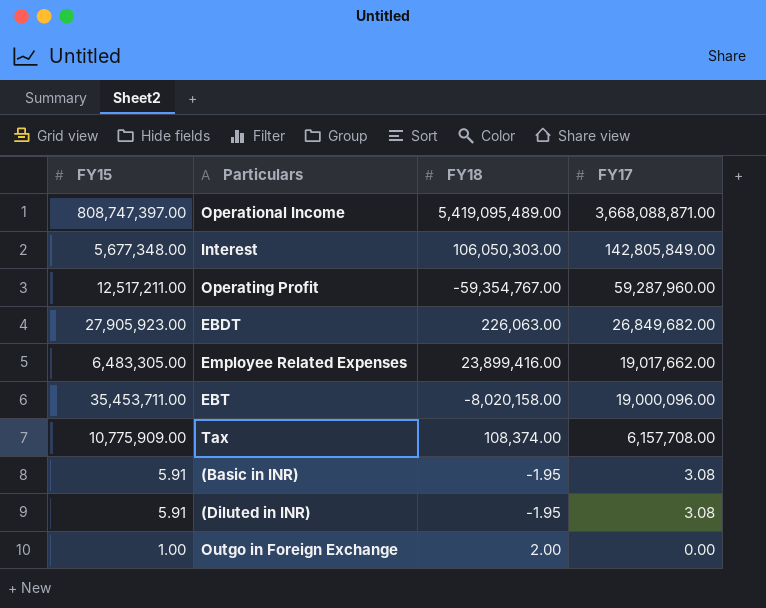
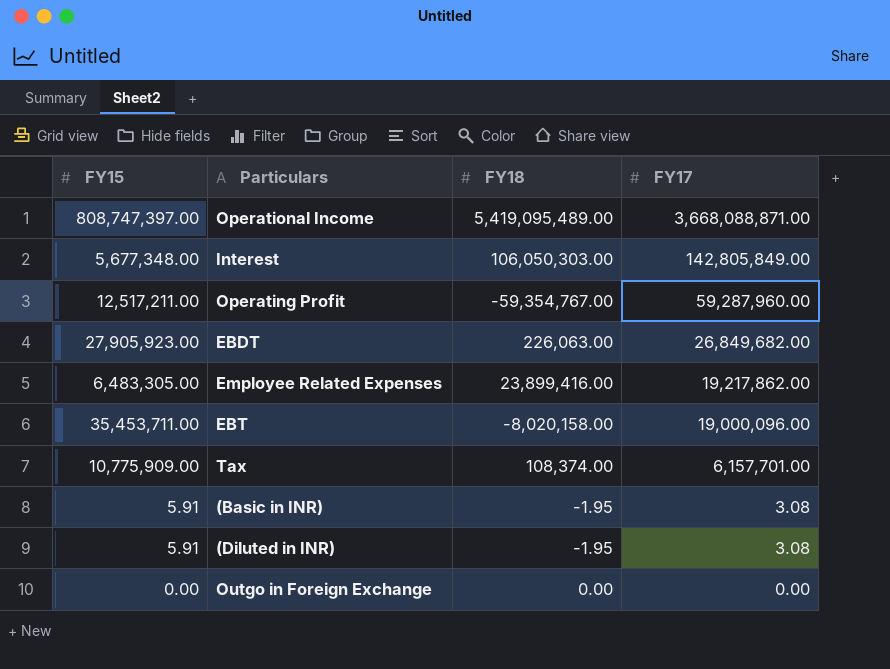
Employee Related Expenses | FY17: 19,017,662.00 -> 19,217,862.00
Tax | FY17: 6,157,708.00 -> 6,157,701.00
Outgo in Foreign Exchange | FY15: 1.00 -> 0.00
Outgo in Foreign Exchange | FY18: 2.00 -> 0.00

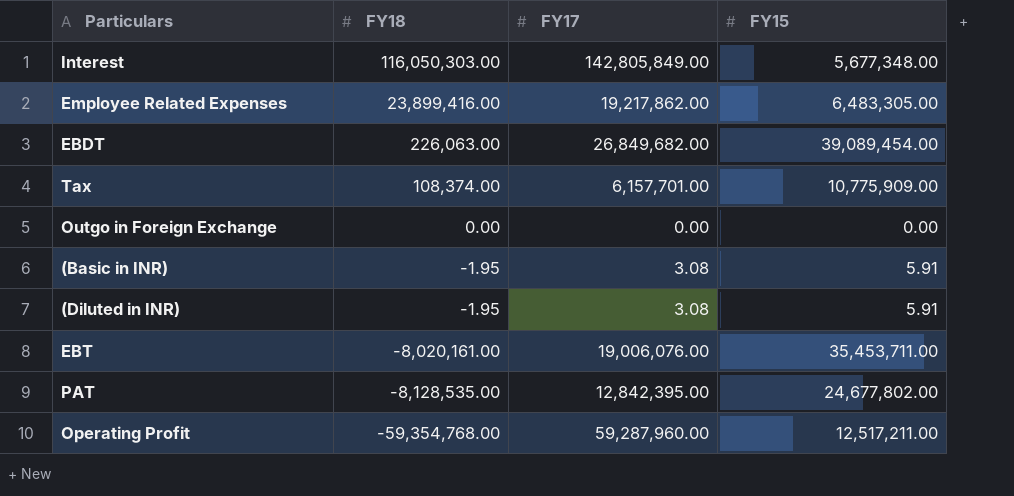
row order: FY17 descending -> FY18 descending
column FY15 | position: 1 -> 4
row Operational Income: 808,747,397.00 | 5,419,095,489.00 | 3,668,088,871.00 -> none
Interest | FY18: 106,050,303.00 -> 116,050,303.00
EBDT | FY15: 27,905,923.00 -> 39,089,454.00
EBT | FY18: -8,020,158.00 -> -8,020,161.00
EBT | FY17: 19,000,096.00 -> 19,006,076.00
row PAT: none -> -8,128,535.00 | 12,842,395.00 | 24,677,802.00
Operating Profit | FY18: -59,354,767.00 -> -59,354,768.00

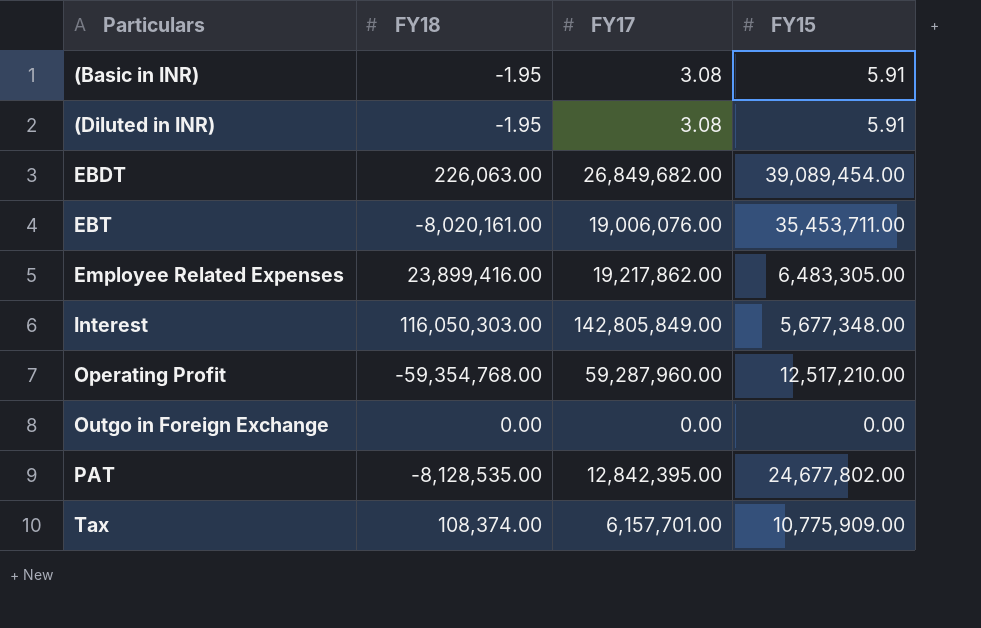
row order: FY18 descending -> Particulars ascending
Operating Profit | FY15: 12,517,211.00 -> 12,517,210.00

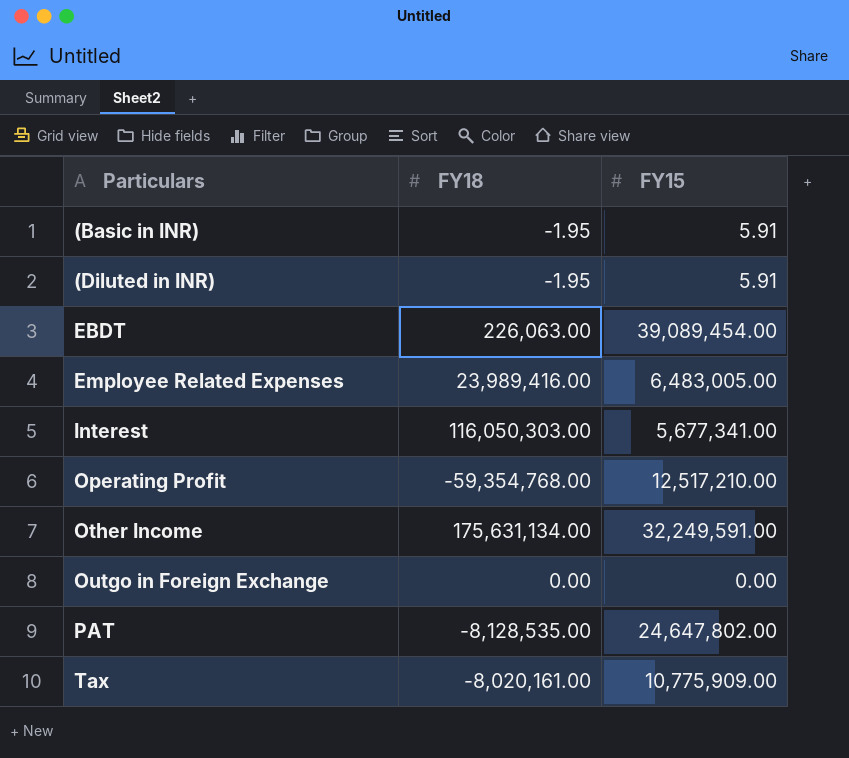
column FY17 | position: 3 -> none
row EBT: -8,020,161.00 | 19,006,076.00 | 35,453,711.00 -> none
Employee Related Expenses | FY18: 23,899,416.00 -> 23,989,416.00
Employee Related Expenses | FY15: 6,483,305.00 -> 6,483,005.00
Interest | FY15: 5,677,348.00 -> 5,677,341.00
row Other Income: none -> 175,631,134.00 | 32,249,591.00
PAT | FY15: 24,677,802.00 -> 24,647,802.00
Tax | FY18: 108,374.00 -> -8,020,161.00

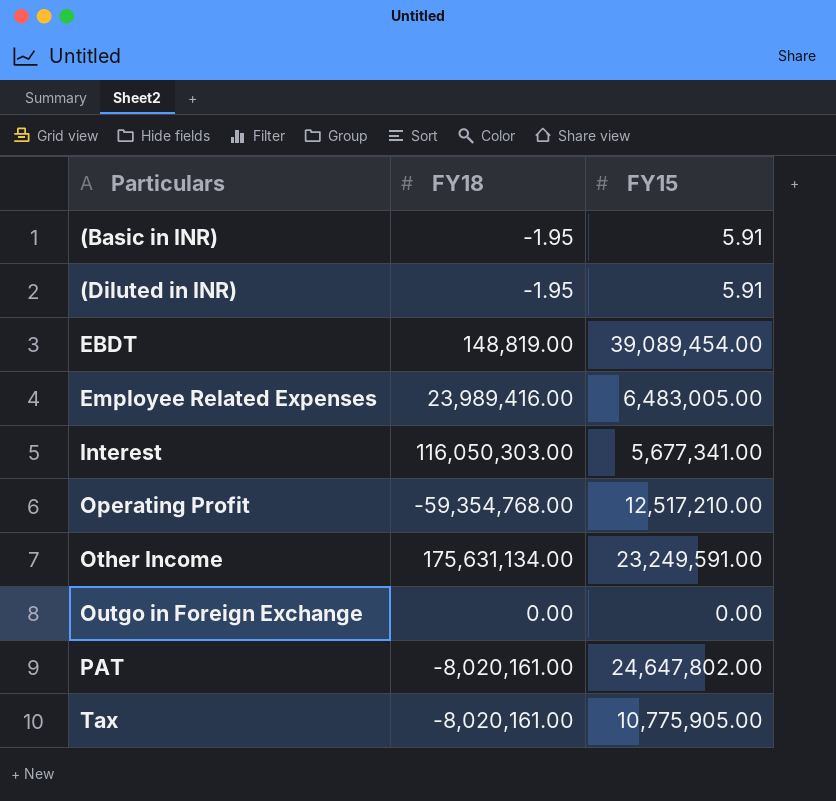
EBDT | FY18: 226,063.00 -> 148,819.00
Other Income | FY15: 32,249,591.00 -> 23,249,591.00
PAT | FY18: -8,128,535.00 -> -8,020,161.00
Tax | FY15: 10,775,909.00 -> 10,775,905.00

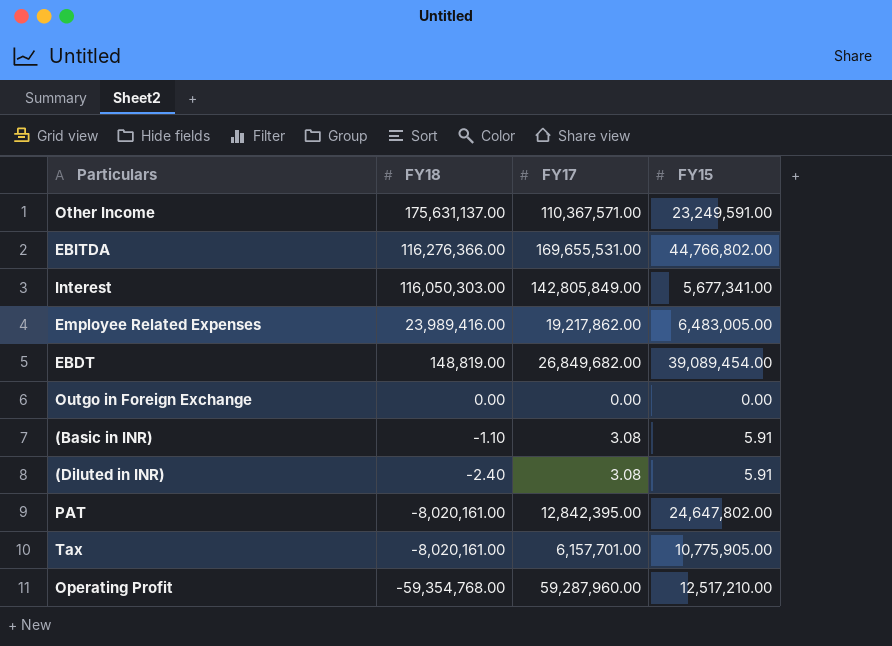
row order: Particulars ascending -> FY18 descending
column FY17 | position: none -> 3
Other Income | FY18: 175,631,134.00 -> 175,631,137.00
row EBITDA: none -> 116,276,366.00 | 169,655,531.00 | 44,766,802.00
(Basic in INR) | FY18: -1.95 -> -1.10
(Diluted in INR) | FY18: -1.95 -> -2.40

